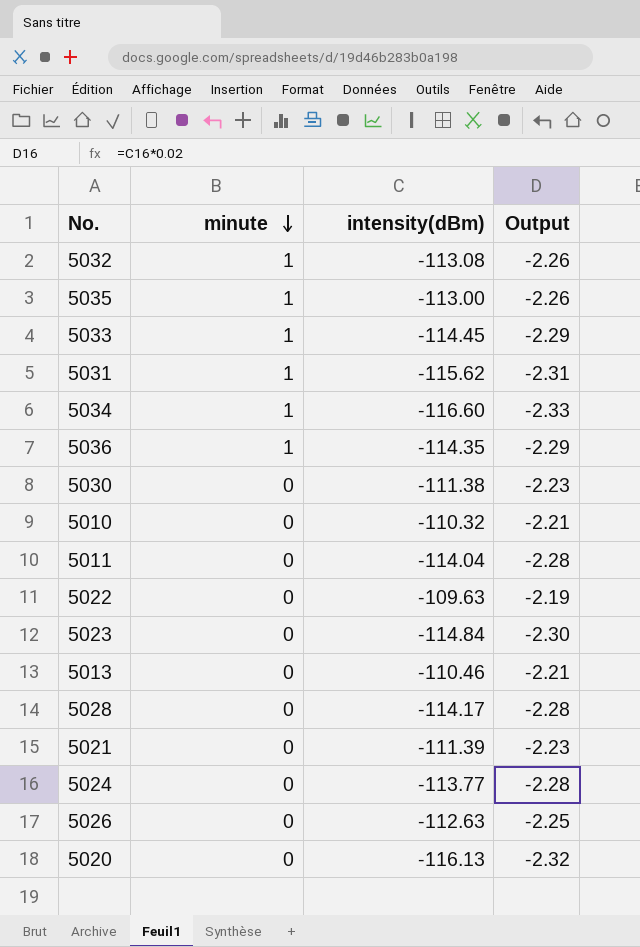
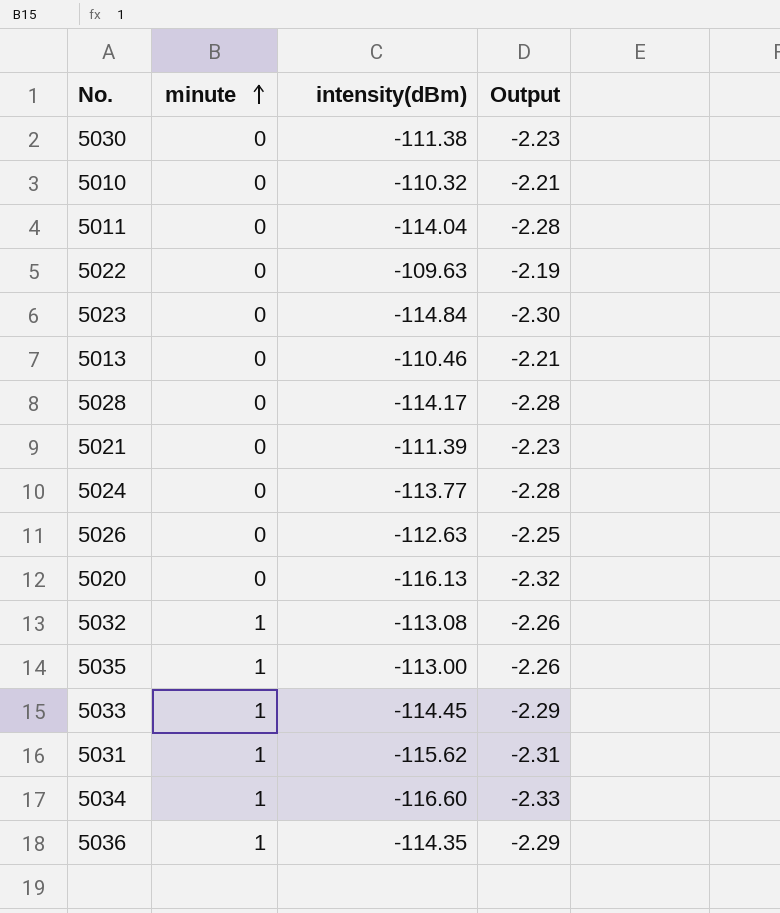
row order: minute descending -> minute ascending

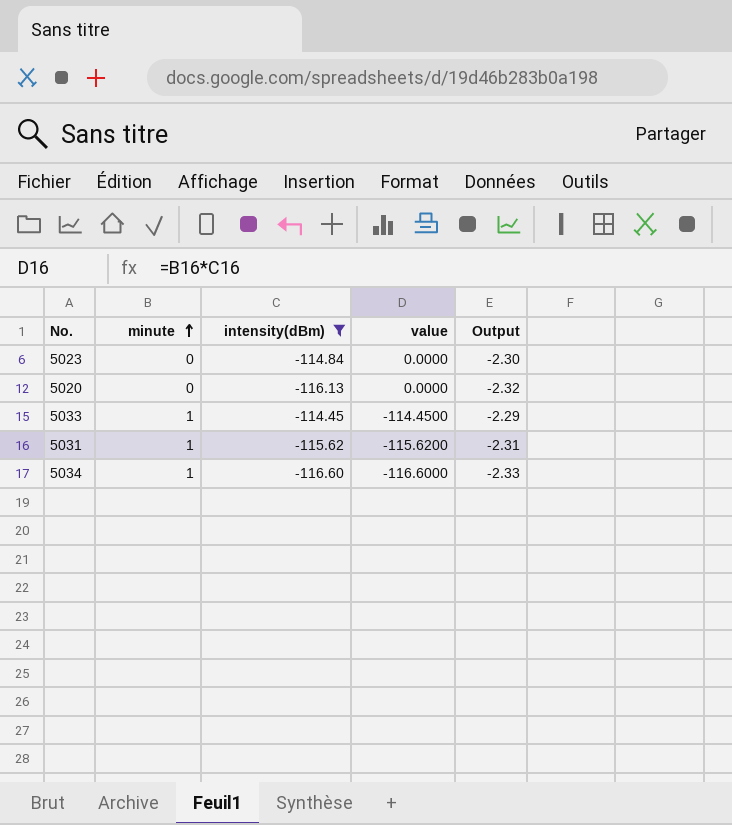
filter: none -> intensity(dBm) <= -114.45
column value | formula: none -> [minute] * [intensity(dBm)]

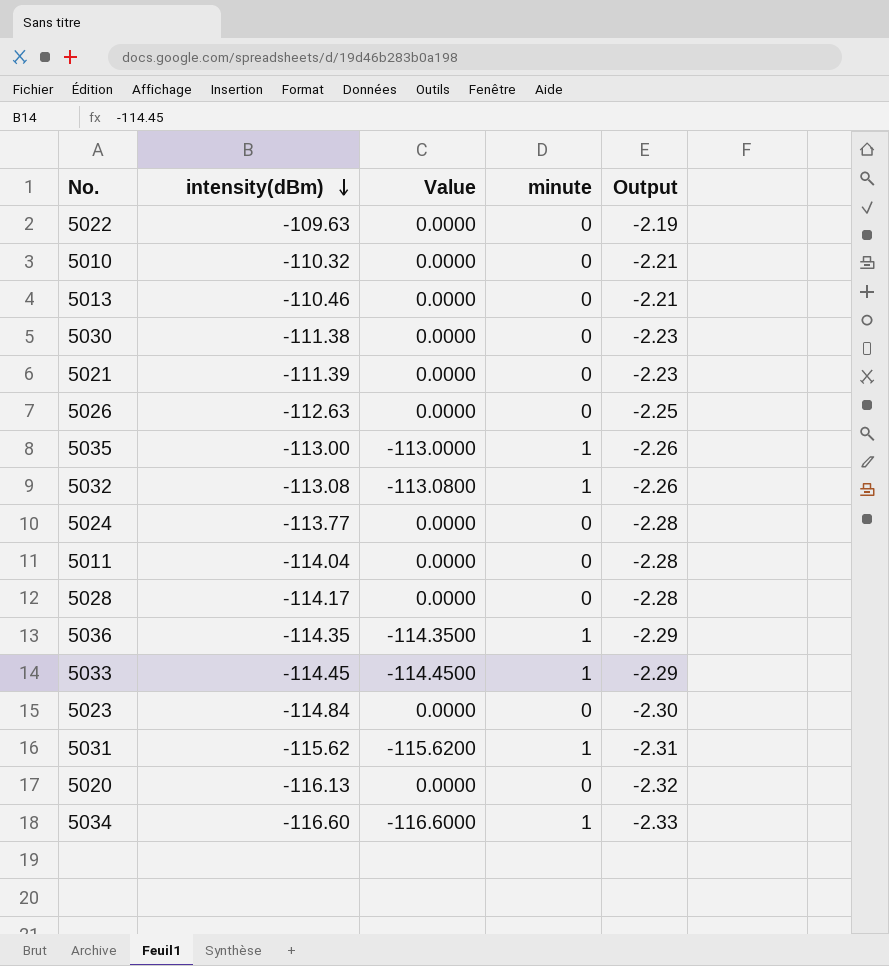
filter: intensity(dBm) <= -114.45 -> none
row order: minute ascending -> intensity(dBm) descending
column name: value -> Value
column minute | position: 2 -> 4

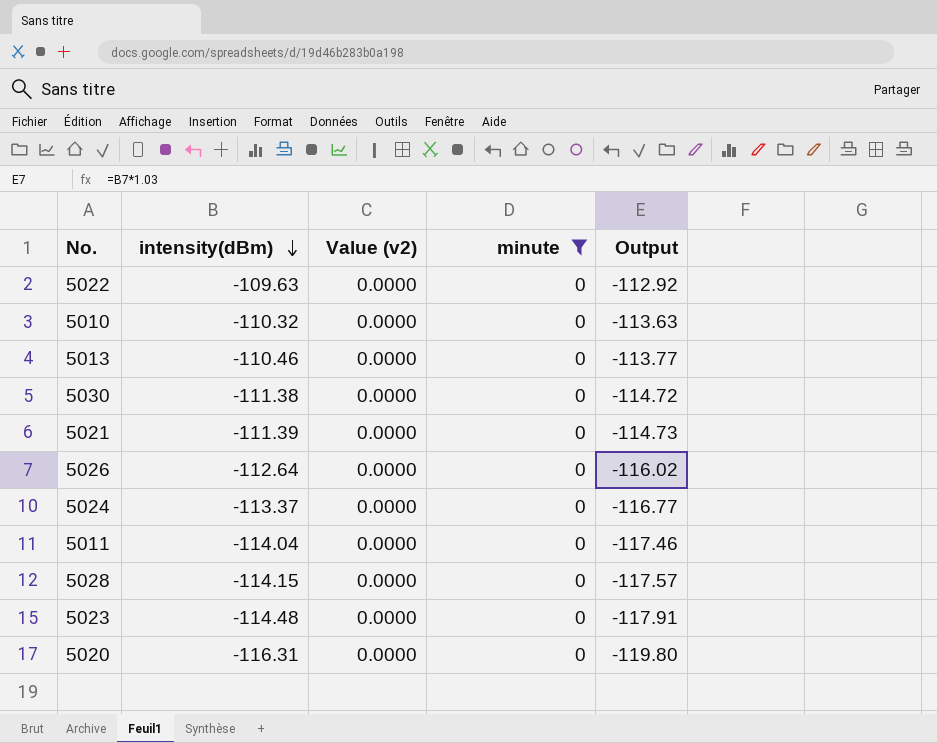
filter: none -> minute = 0
column name: Value -> Value (v2)
column Output | formula: [intensity(dBm)] * 0.02 -> [intensity(dBm)] * 1.03
5026 | intensity(dBm): -112.63 -> -112.64
5024 | intensity(dBm): -113.77 -> -113.37
5028 | intensity(dBm): -114.17 -> -114.15
5023 | intensity(dBm): -114.84 -> -114.48
5020 | intensity(dBm): -116.13 -> -116.31

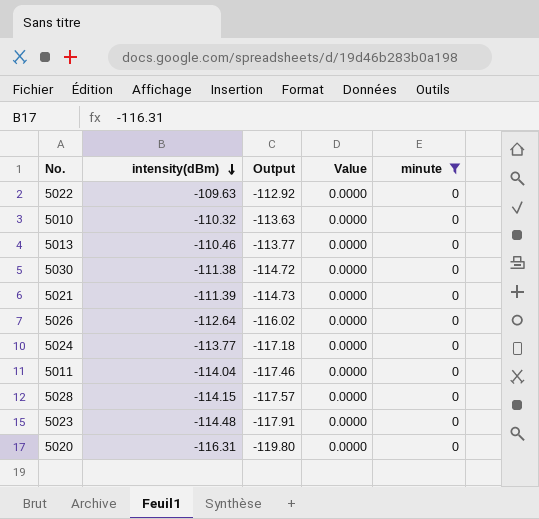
column Output | position: 5 -> 3
column name: Value (v2) -> Value
5024 | intensity(dBm): -113.37 -> -113.77
5024 | Output: -116.77 -> -117.18

